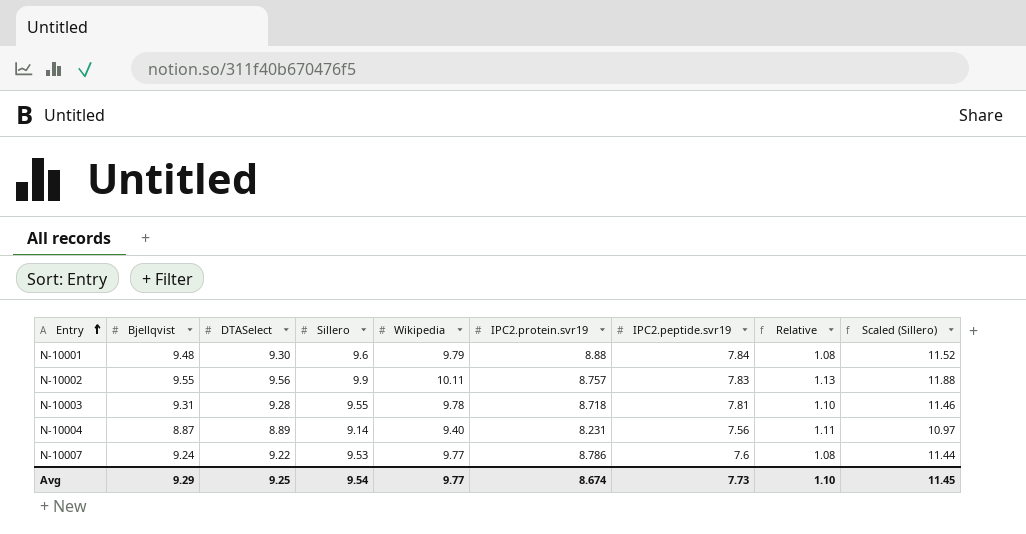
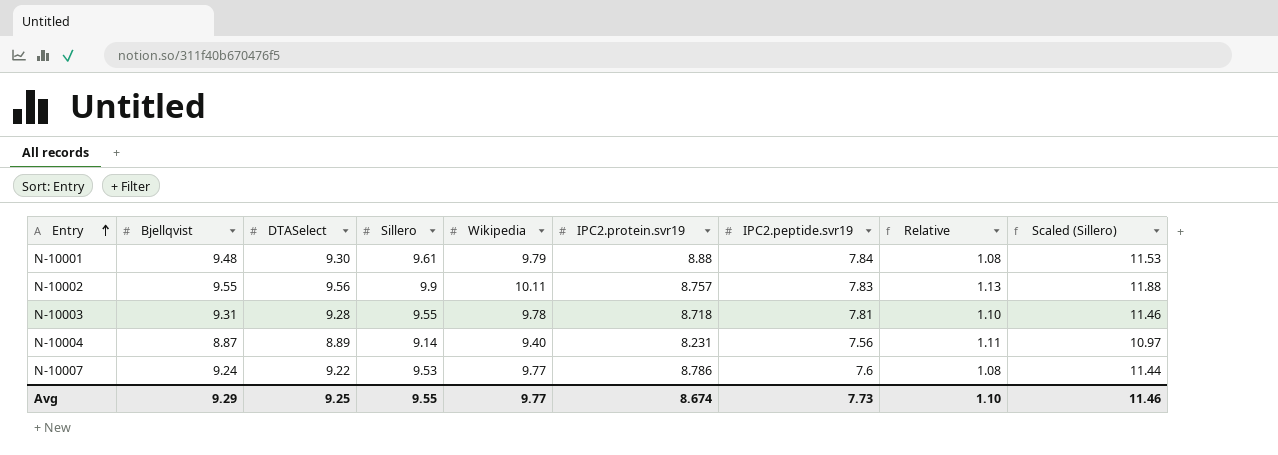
N-10001 | Sillero: 9.6 -> 9.61
N-10001 | Scaled (Sillero): 11.52 -> 11.53
Avg | Sillero: 9.54 -> 9.55
Avg | Scaled (Sillero): 11.45 -> 11.46

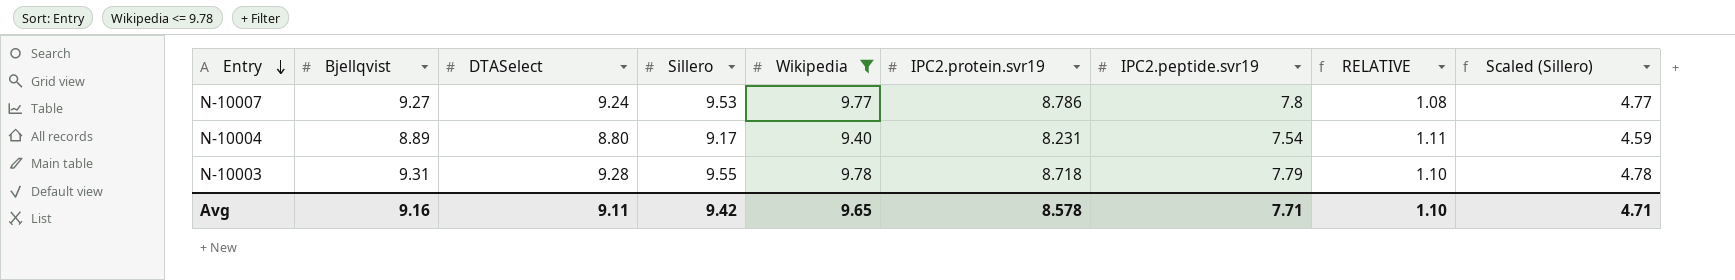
filter: none -> Wikipedia <= 9.78
row order: Entry ascending -> Entry descending
column name: Relative -> RELATIVE
column Scaled (Sillero) | formula: [Sillero] * 1.2 -> [Sillero] * 0.5
N-10007 | Bjellqvist: 9.24 -> 9.27
N-10007 | DTASelect: 9.22 -> 9.24
N-10007 | IPC2.peptide.svr19: 7.6 -> 7.8
N-10004 | Bjellqvist: 8.87 -> 8.89
N-10004 | DTASelect: 8.89 -> 8.80
N-10004 | Sillero: 9.14 -> 9.17
N-10004 | IPC2.peptide.svr19: 7.56 -> 7.54
N-10003 | IPC2.peptide.svr19: 7.81 -> 7.79
Avg | Bjellqvist: 9.29 -> 9.16
Avg | DTASelect: 9.25 -> 9.11
Avg | Sillero: 9.55 -> 9.42
Avg | Wikipedia: 9.77 -> 9.65
Avg | IPC2.protein.svr19: 8.674 -> 8.578
Avg | IPC2.peptide.svr19: 7.73 -> 7.71
Avg | Scaled (Sillero): 11.46 -> 4.71

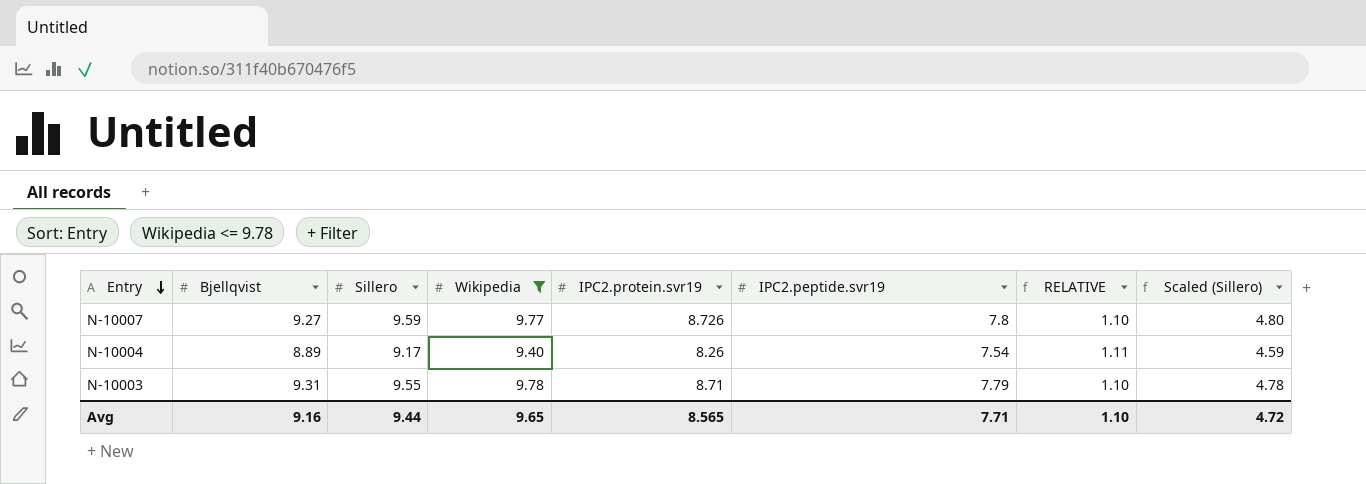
column DTASelect | position: 3 -> none
N-10007 | Sillero: 9.53 -> 9.59
N-10007 | IPC2.protein.svr19: 8.786 -> 8.726
N-10007 | RELATIVE: 1.08 -> 1.10
N-10007 | Scaled (Sillero): 4.77 -> 4.80
N-10004 | IPC2.protein.svr19: 8.231 -> 8.26
N-10003 | IPC2.protein.svr19: 8.718 -> 8.71
Avg | Sillero: 9.42 -> 9.44
Avg | IPC2.protein.svr19: 8.578 -> 8.565
Avg | Scaled (Sillero): 4.71 -> 4.72

